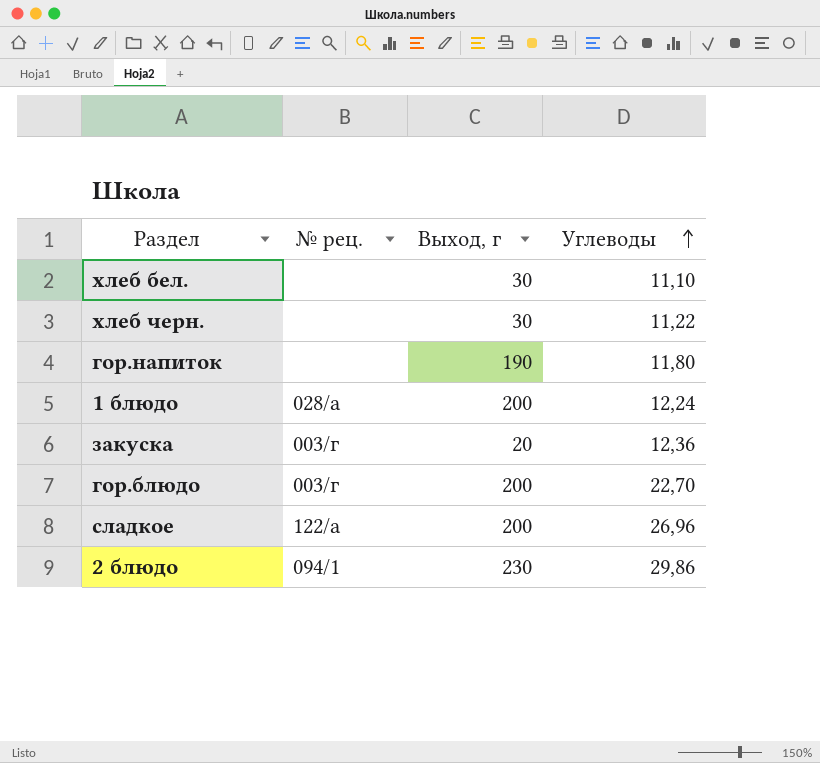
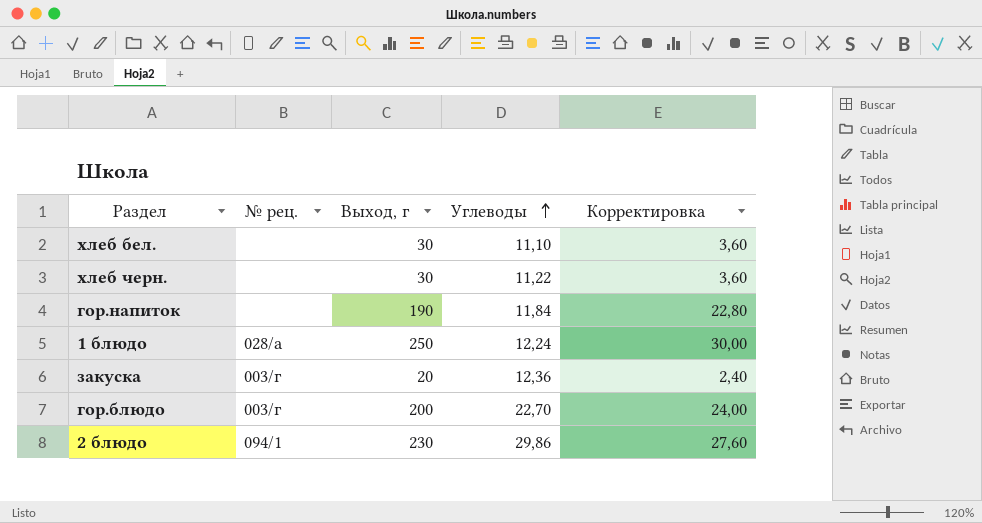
column Корректировка | formula: none -> [Выход, г] * 0,12
row сладкое: 122/а | 200 | 26,96 -> none
гор.напиток | Углеводы: 11,80 -> 11,84
1 блюдо | Выход, г: 200 -> 250

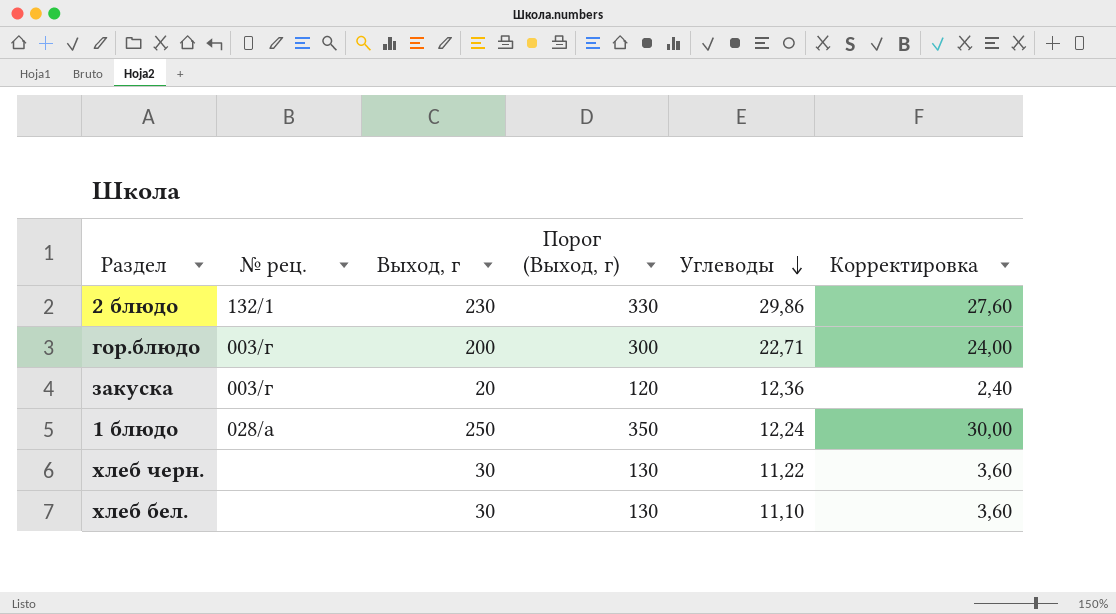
row order: Углеводы ascending -> Углеводы descending
column Порог (Выход, г) | formula: none -> [Выход, г] + 100
row гор.напиток: none | 190 | 11,84 | 22,80 -> none
2 блюдо | № рец.: 094/1 -> 132/1
гор.блюдо | Углеводы: 22,70 -> 22,71

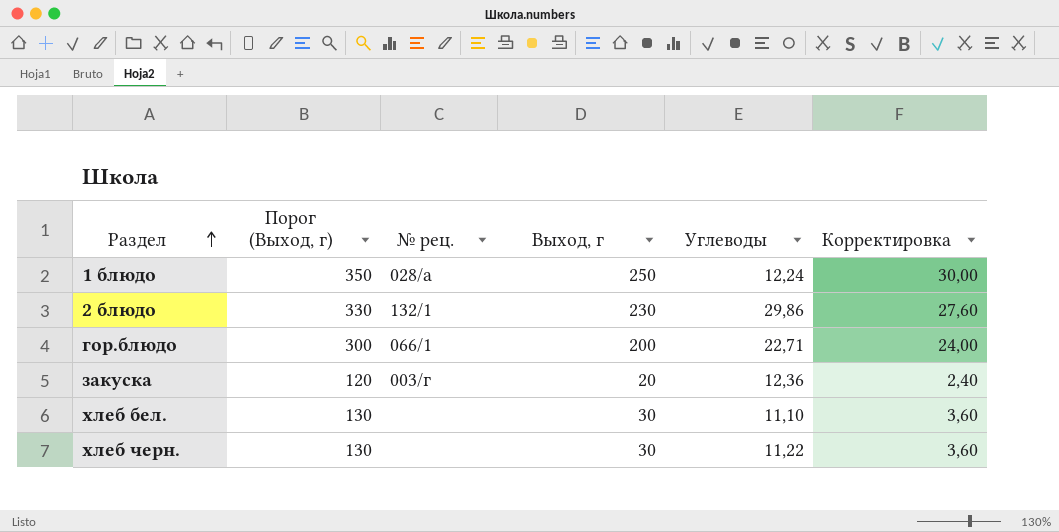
row order: Углеводы descending -> Раздел ascending
column Порог (Выход, г) | position: 4 -> 2
гор.блюдо | № рец.: 003/г -> 066/1

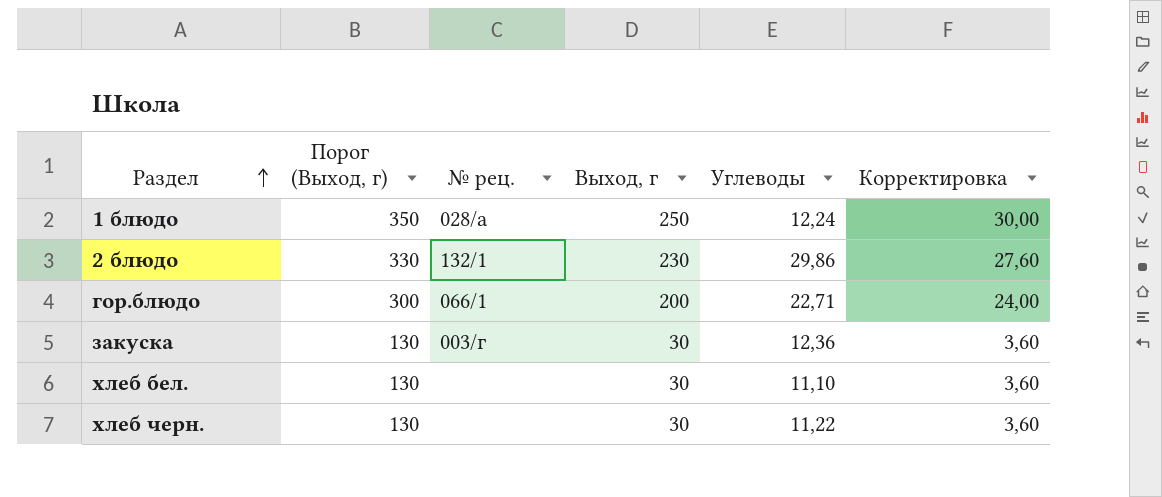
закуска | Порог (Выход, г): 120 -> 130
закуска | Выход, г: 20 -> 30
закуска | Корректировка: 2,40 -> 3,60

